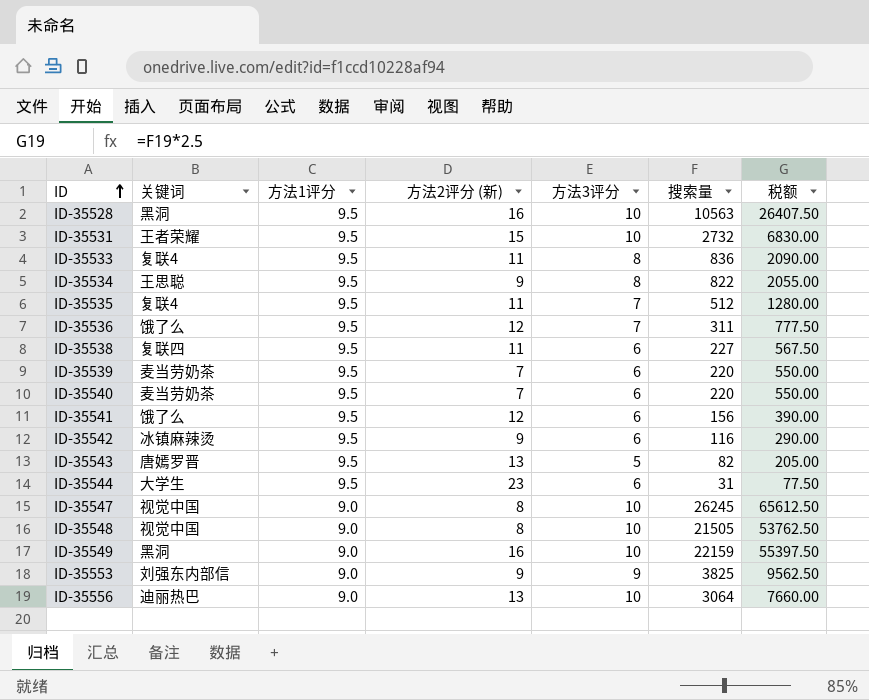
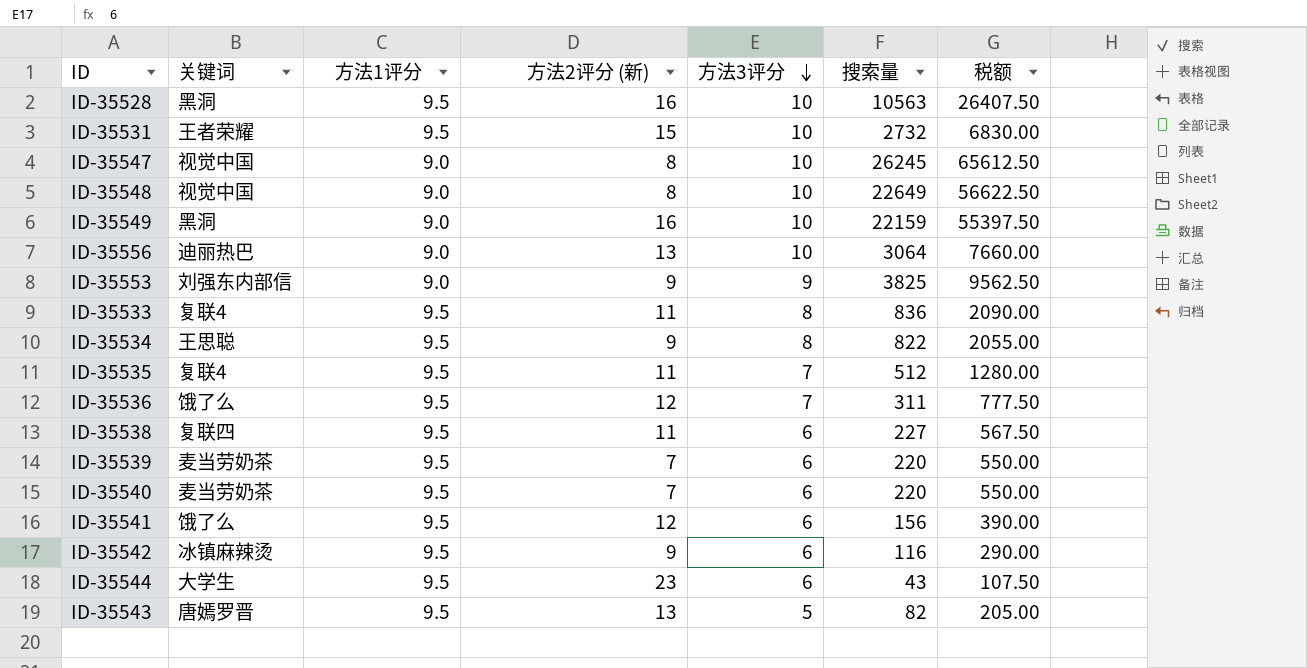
row order: ID ascending -> 方法3评分 descending
ID-35548 | 搜索量: 21505 -> 22649
ID-35548 | 税额: 53762.50 -> 56622.50
ID-35544 | 搜索量: 31 -> 43
ID-35544 | 税额: 77.50 -> 107.50

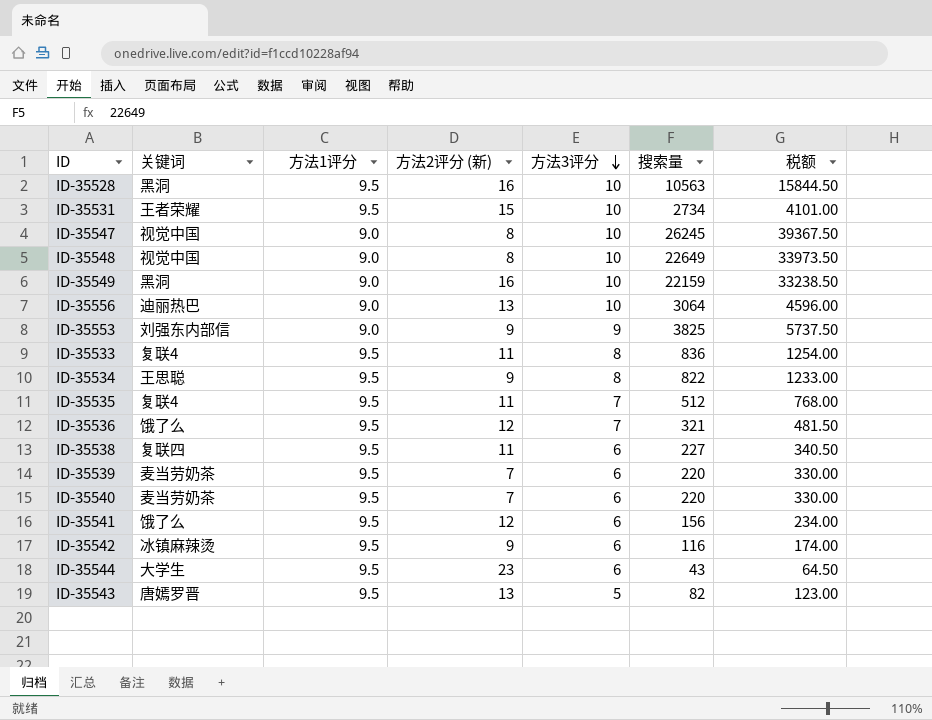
column 税额 | formula: [搜索量] * 2.5 -> [搜索量] * 1.5
ID-35531 | 搜索量: 2732 -> 2734
ID-35536 | 搜索量: 311 -> 321

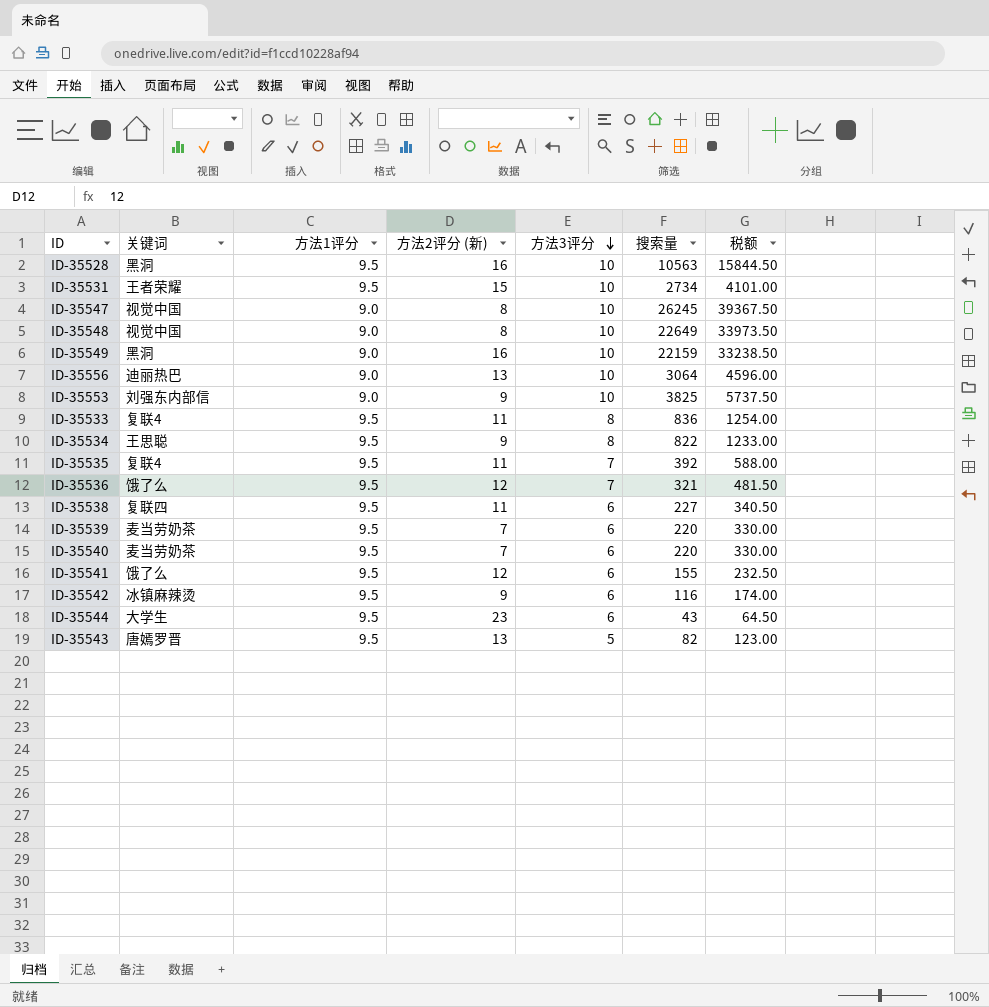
ID-35553 | 方法3评分: 9 -> 10
ID-35535 | 搜索量: 512 -> 392
ID-35535 | 税额: 768.00 -> 588.00
ID-35541 | 搜索量: 156 -> 155
ID-35541 | 税额: 234.00 -> 232.50

